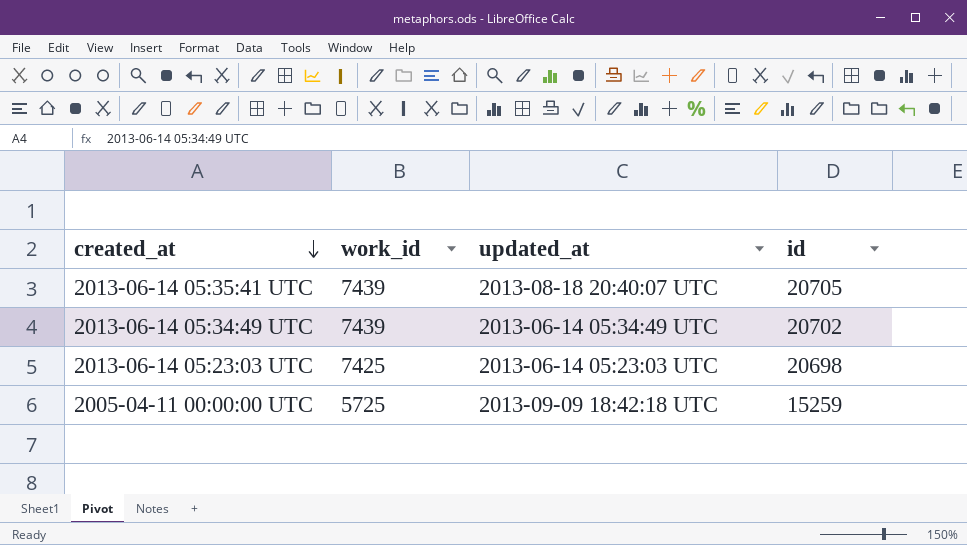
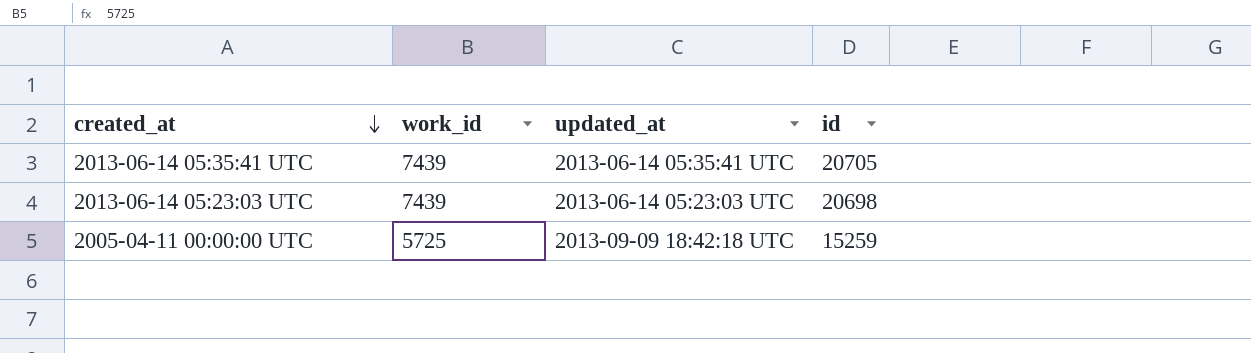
row 2013-06-14 05:34:49 UTC: 7439 | 2013-06-14 05:34:49 UTC | 20702 -> none
2013-06-14 05:35:41 UTC | updated_at: 2013-08-18 20:40:07 UTC -> 2013-06-14 05:35:41 UTC
2013-06-14 05:23:03 UTC | work_id: 7425 -> 7439

